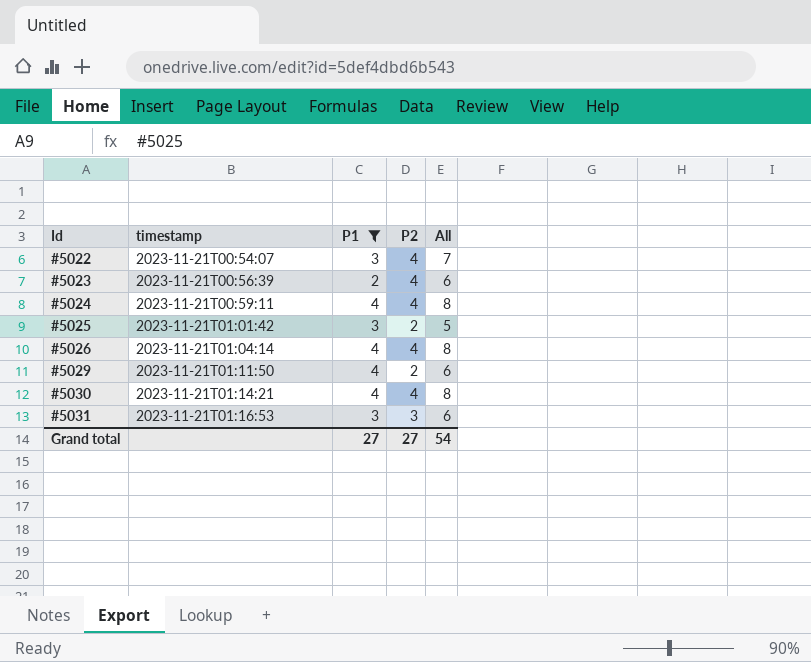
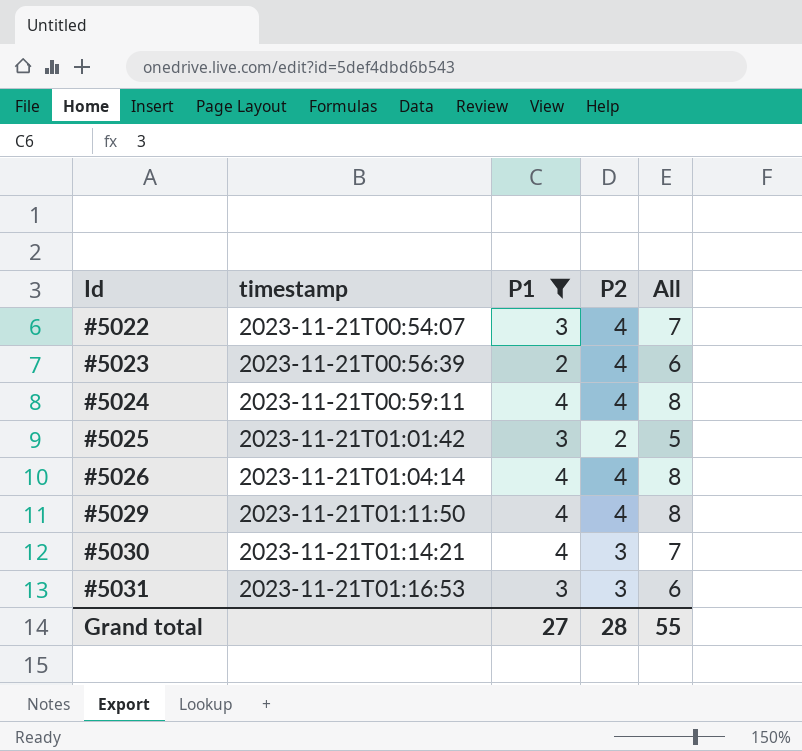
#5029 | P2: 2 -> 4
#5029 | All: 6 -> 8
#5030 | P2: 4 -> 3
#5030 | All: 8 -> 7
Grand total | P2: 27 -> 28
Grand total | All: 54 -> 55

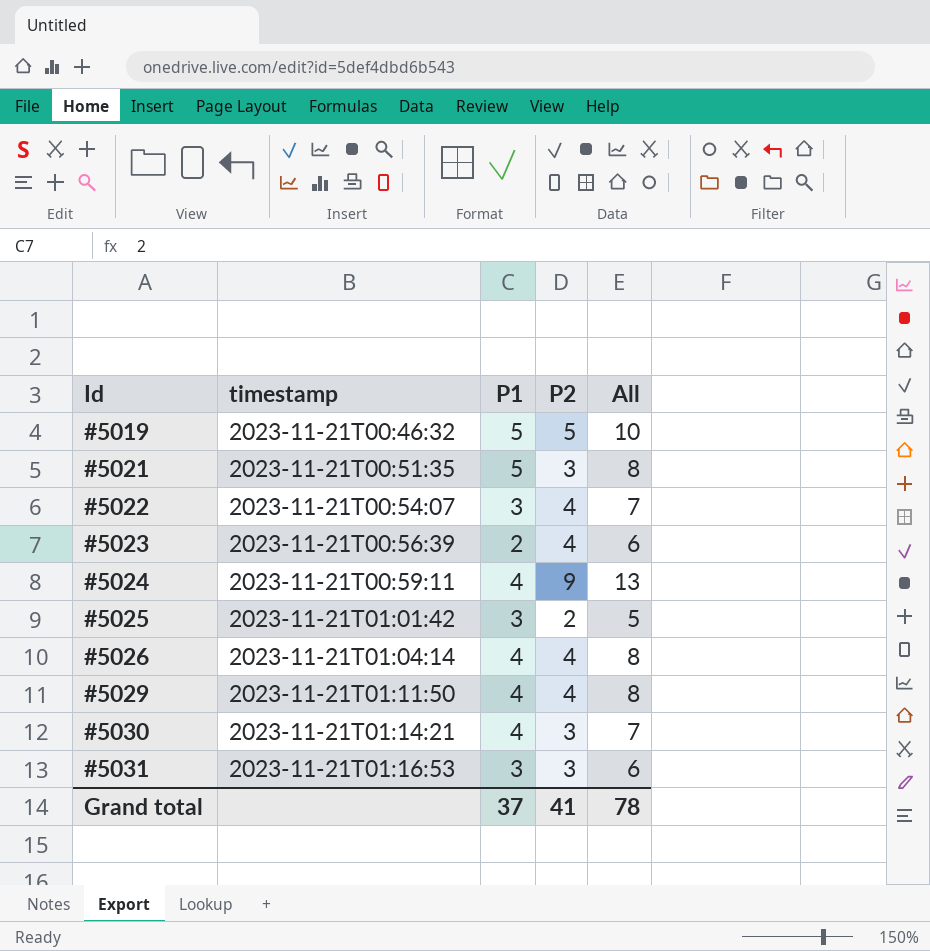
filter: P1 != 5 -> none
#5024 | P2: 4 -> 9
#5024 | All: 8 -> 13
Grand total | P1: 27 -> 37
Grand total | P2: 28 -> 41
Grand total | All: 55 -> 78

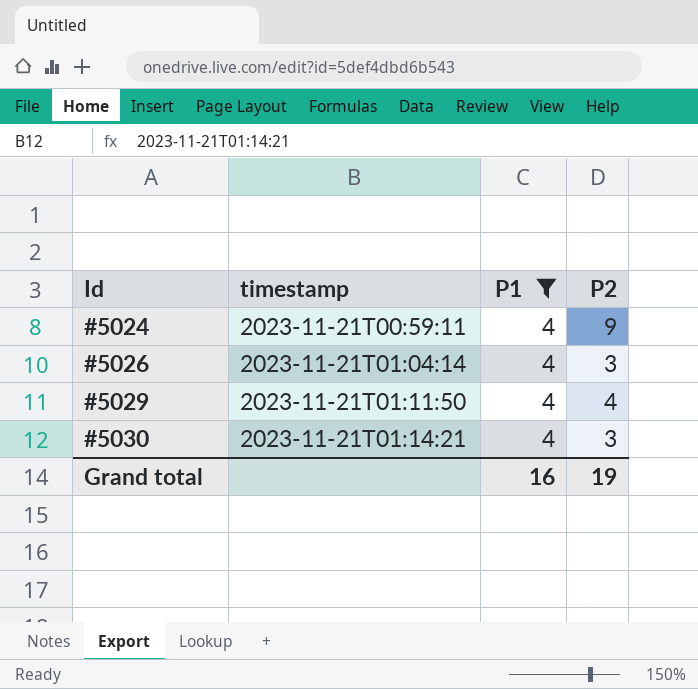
filter: none -> P1 = 4
column All | formula: [P1] + [P2] -> none
#5026 | P2: 4 -> 3
Grand total | P1: 37 -> 16
Grand total | P2: 41 -> 19

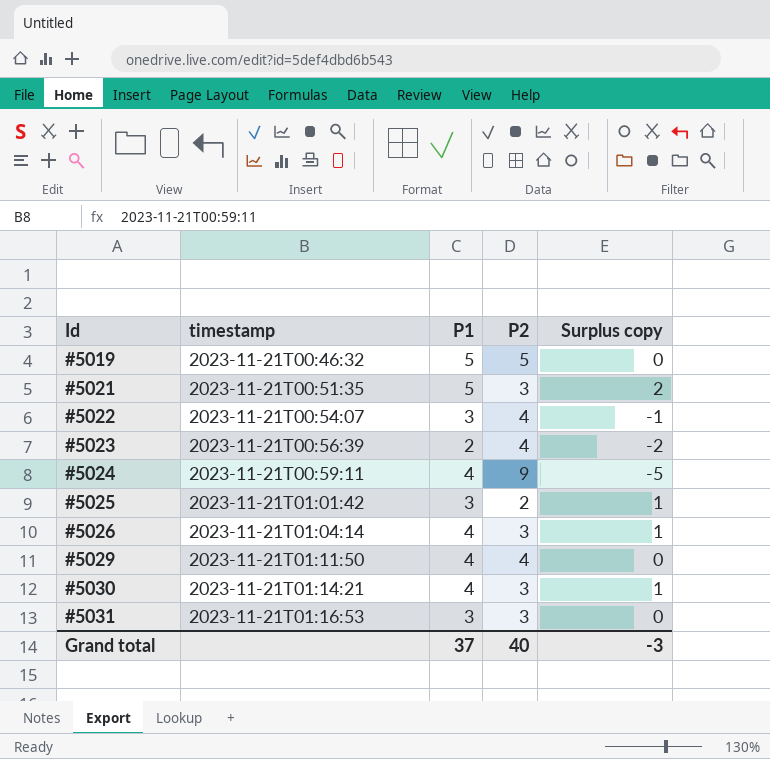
filter: P1 = 4 -> none
column Surplus copy | formula: none -> [P1] - [P2]
Grand total | P1: 16 -> 37
Grand total | P2: 19 -> 40

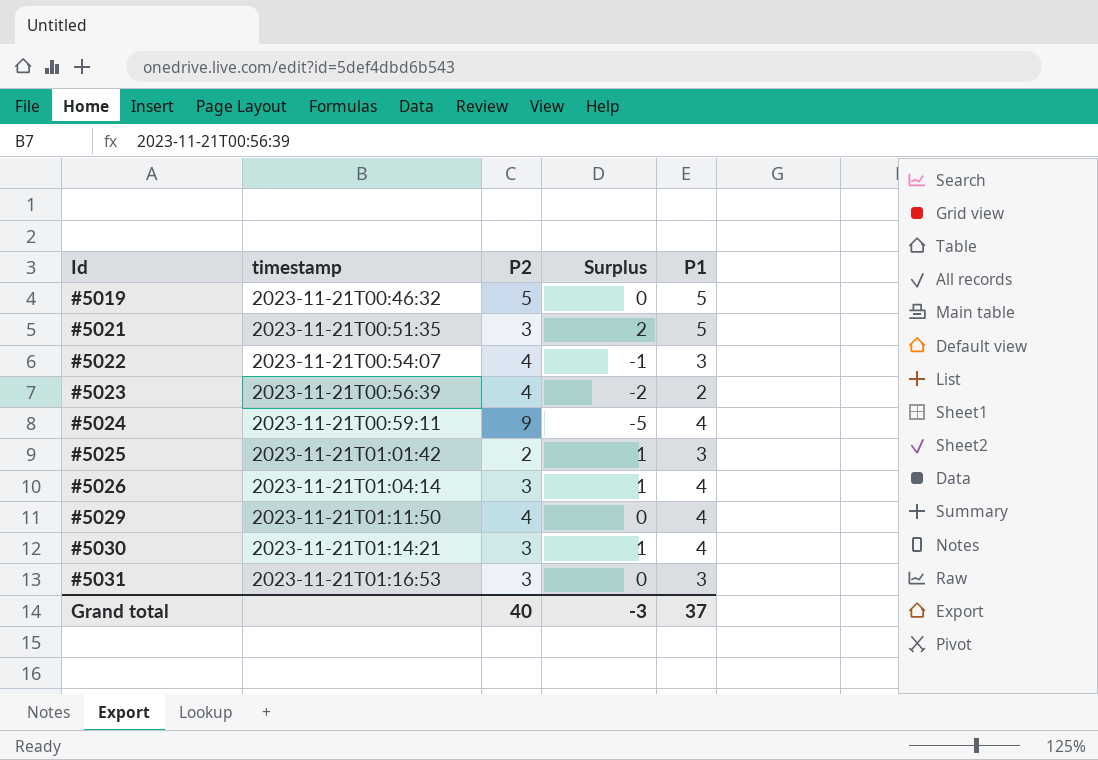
column name: Surplus copy -> Surplus
column P1 | position: 3 -> 5

